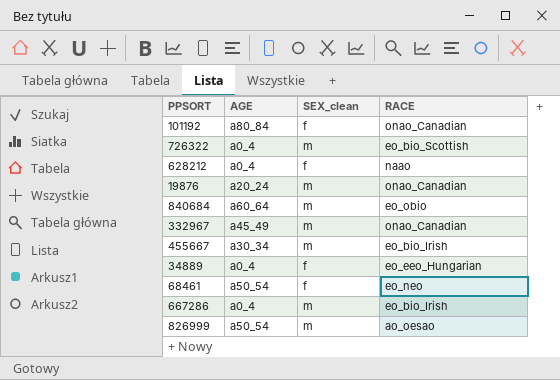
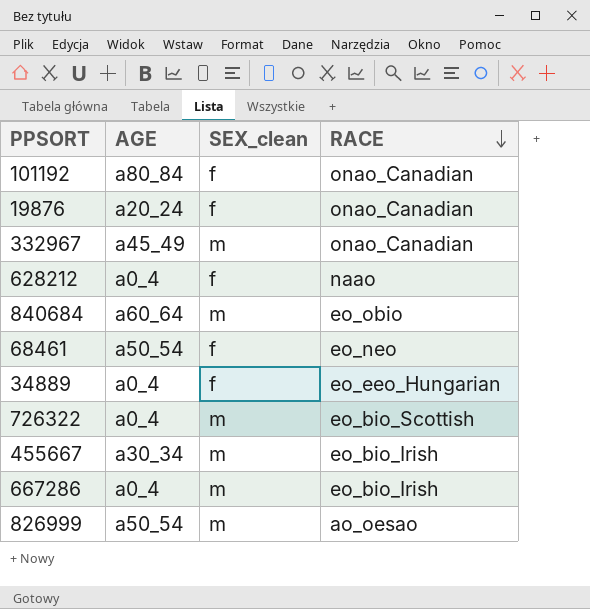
row order: none -> RACE descending
19876 | SEX_clean: m -> f

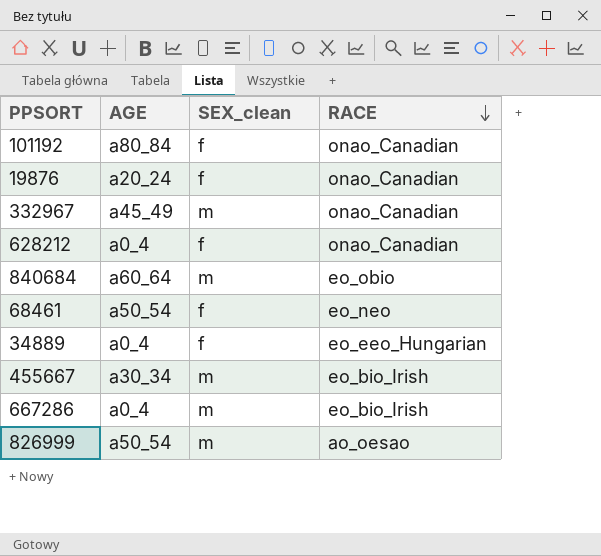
row 726322: a0_4 | m | eo_bio_Scottish -> none
628212 | RACE: naao -> onao_Canadian

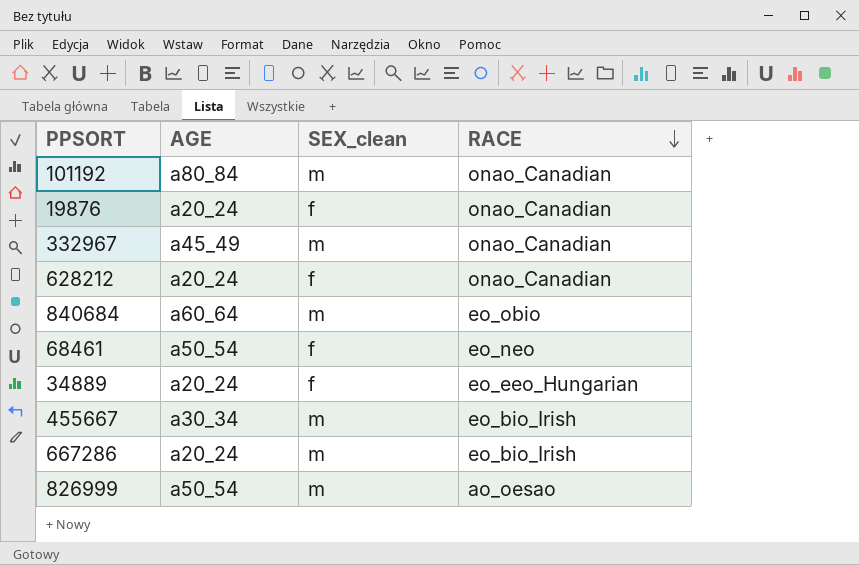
101192 | SEX_clean: f -> m
628212 | AGE: a0_4 -> a20_24
34889 | AGE: a0_4 -> a20_24
667286 | AGE: a0_4 -> a20_24

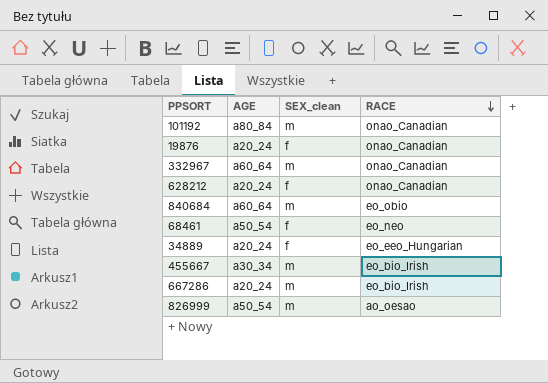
332967 | AGE: a45_49 -> a60_64

